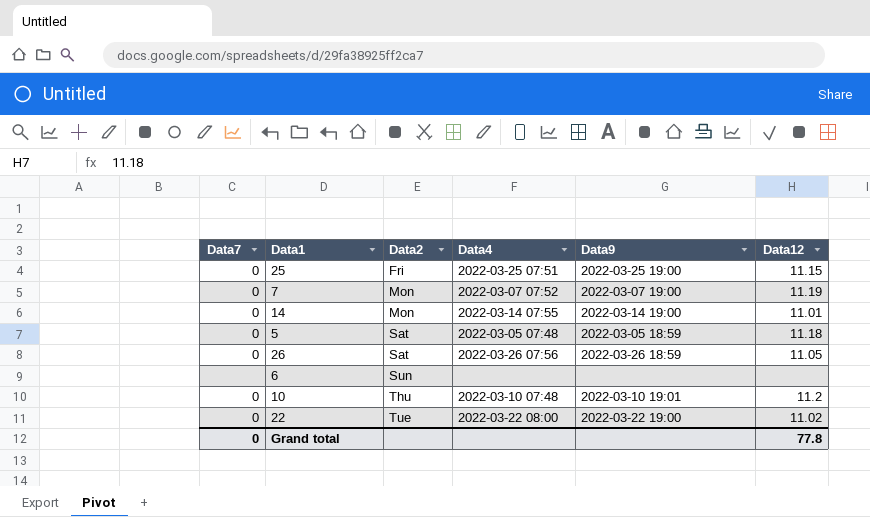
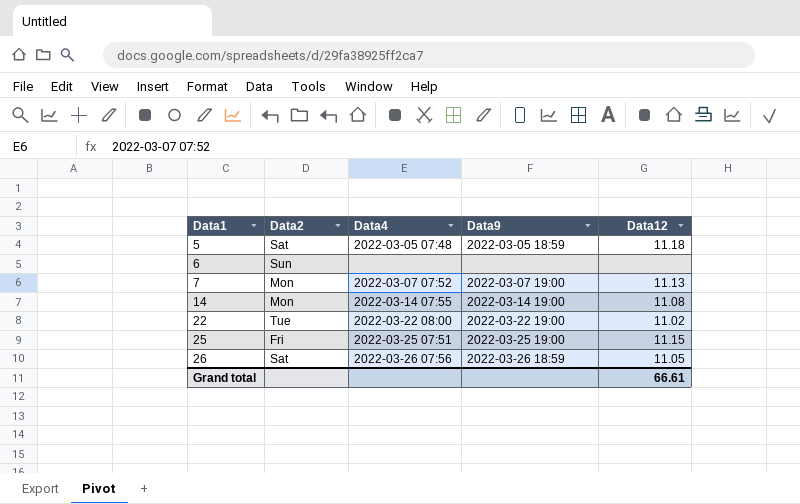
row order: Data2 ascending -> Data1 ascending
column Data7 | position: 1 -> none
row 10: 0 | Thu | 2022-03-10 07:48 | 2022-03-10 19:01 | 11.2 -> none
7 | Data12: 11.19 -> 11.13
14 | Data12: 11.01 -> 11.08
Grand total | Data12: 77.8 -> 66.61

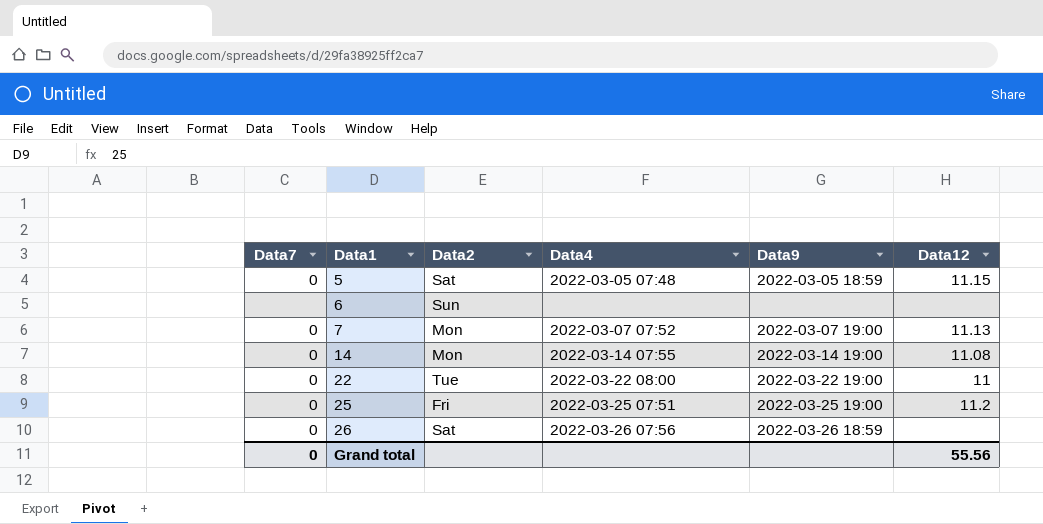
column Data7 | position: none -> 1
5 | Data12: 11.18 -> 11.15
22 | Data12: 11.02 -> 11
25 | Data12: 11.15 -> 11.2
26 | Data12: 11.05 -> none
Grand total | Data12: 66.61 -> 55.56

